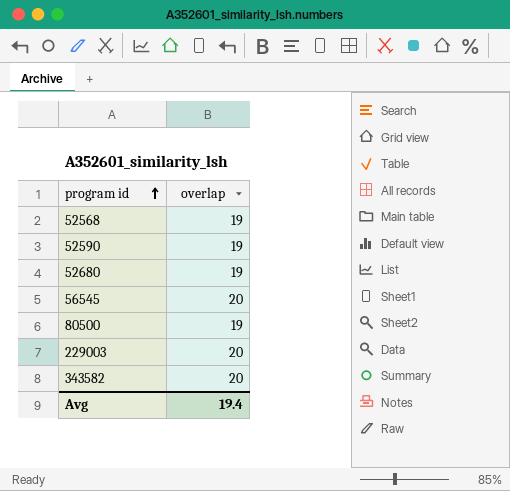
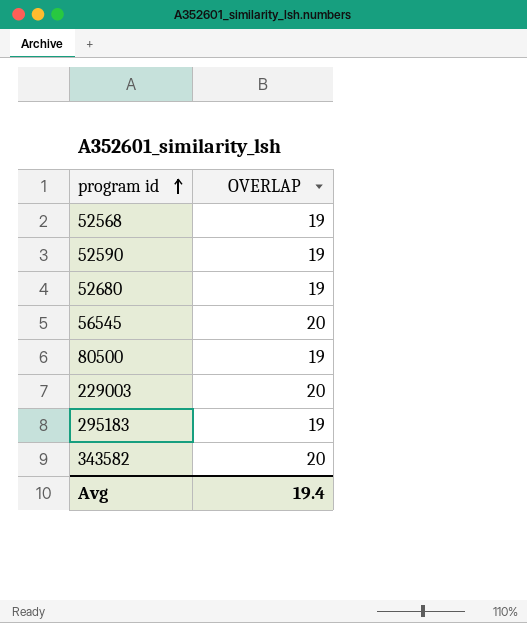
column name: overlap -> OVERLAP
row 295183: none -> 19

